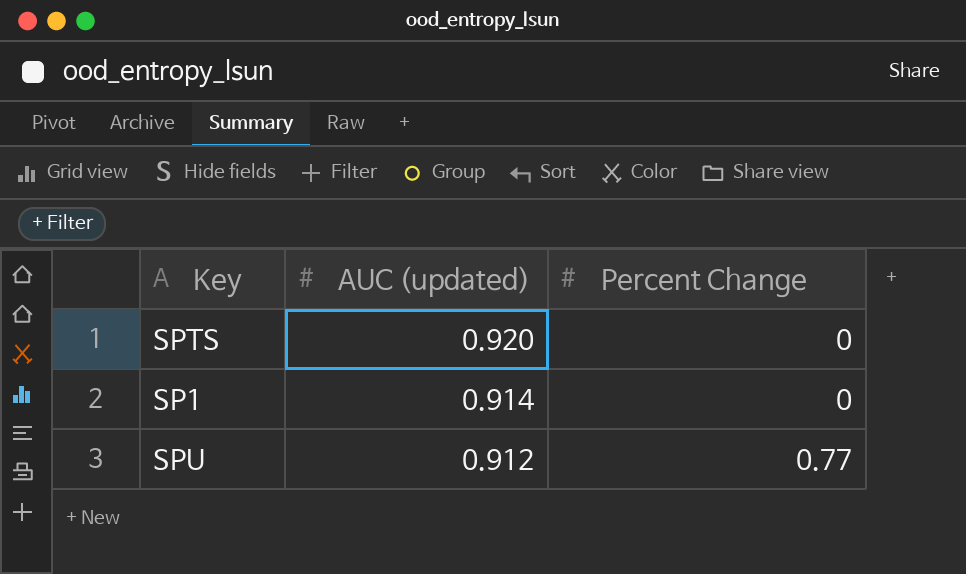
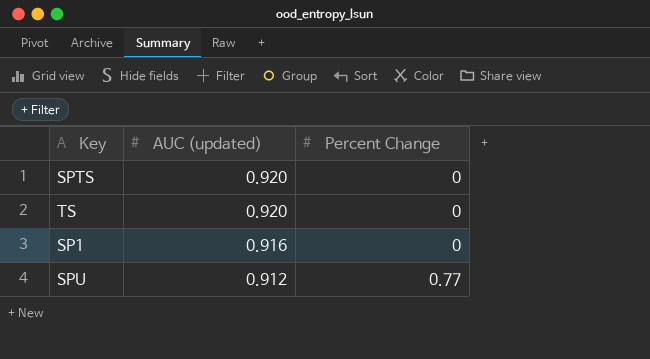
row TS: none -> 0.920 | 0
SP1 | AUC (updated): 0.914 -> 0.916

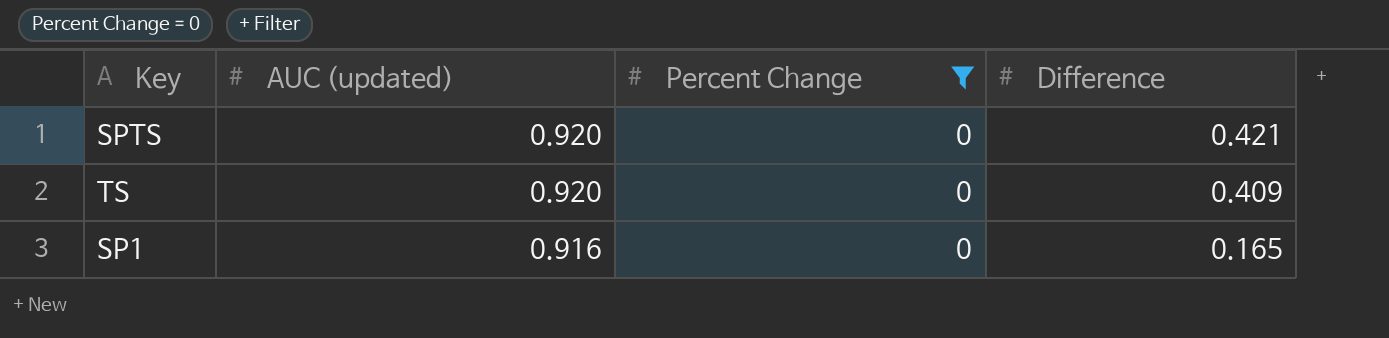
filter: none -> Percent Change = 0
column Difference | position: none -> 4

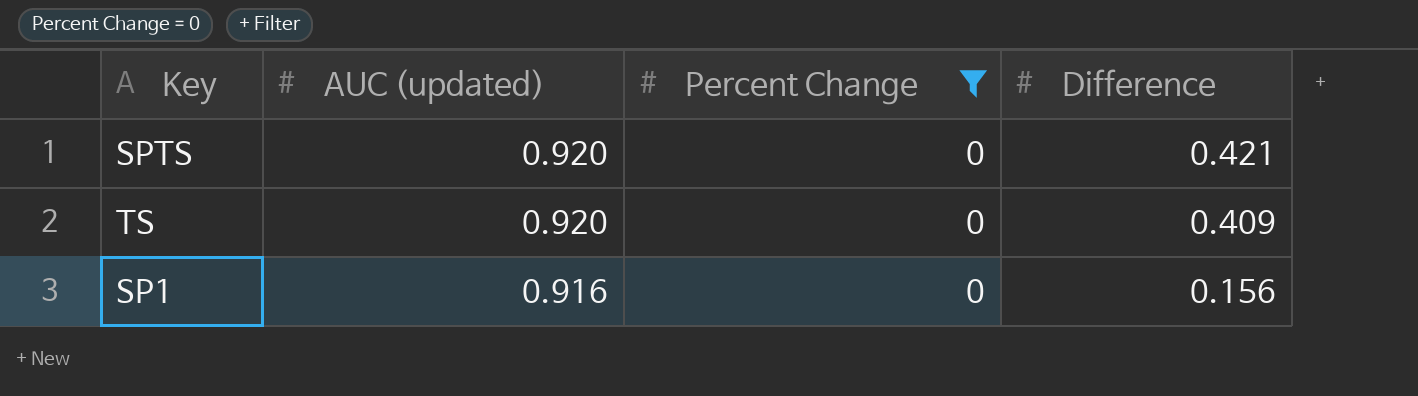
SP1 | Difference: 0.165 -> 0.156

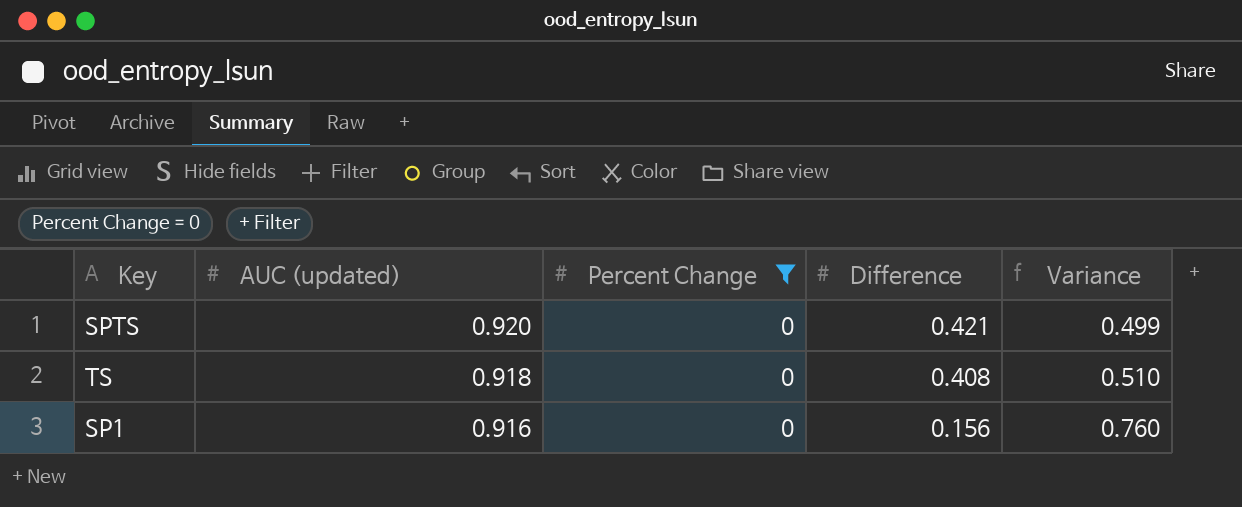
column Variance | formula: none -> [AUC (updated)] - [Difference]
TS | AUC (updated): 0.920 -> 0.918
TS | Difference: 0.409 -> 0.408

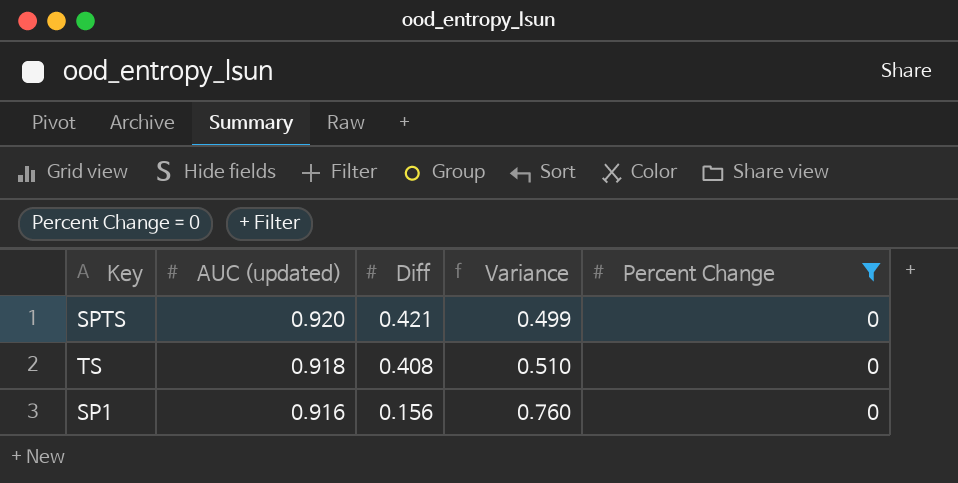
column name: Difference -> Diff
column Percent Change | position: 3 -> 5

